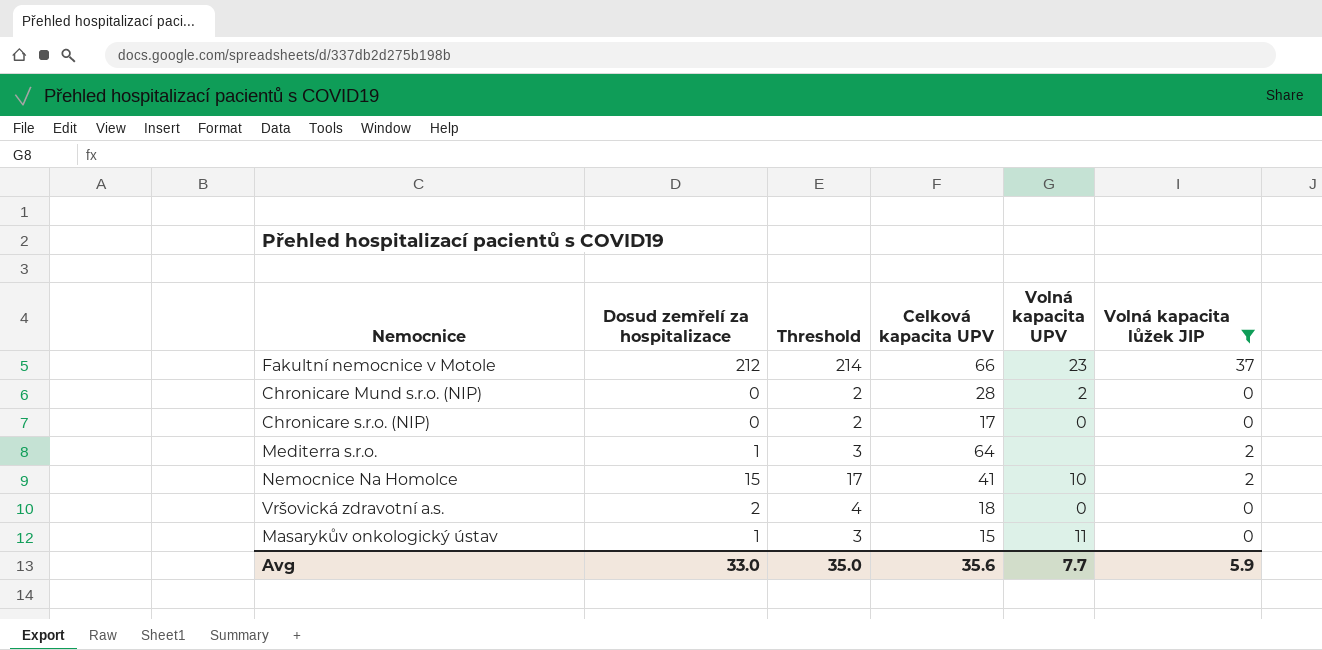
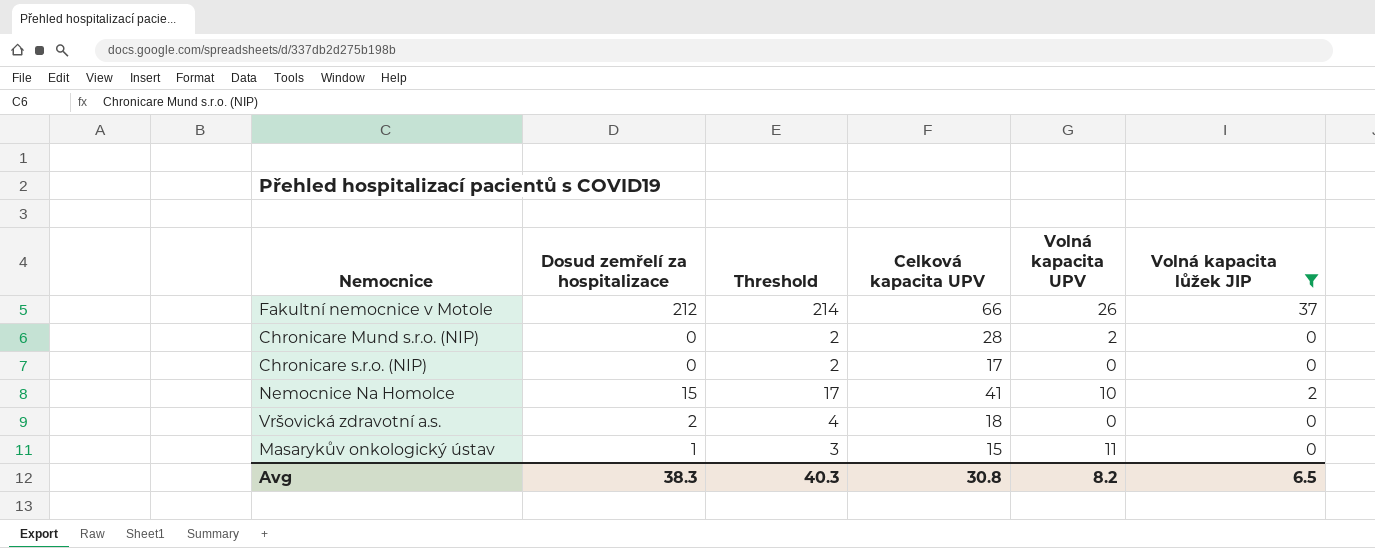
row Mediterra s.r.o.: 1 | 3 | 64 | none | 2 -> none
Fakultní nemocnice v Motole | Volná kapacita UPV: 23 -> 26
Avg | Dosud zemřelí za hospitalizace: 33.0 -> 38.3
Avg | Threshold: 35.0 -> 40.3
Avg | Celková kapacita UPV: 35.6 -> 30.8
Avg | Volná kapacita UPV: 7.7 -> 8.2
Avg | Volná kapacita lůžek JIP: 5.9 -> 6.5

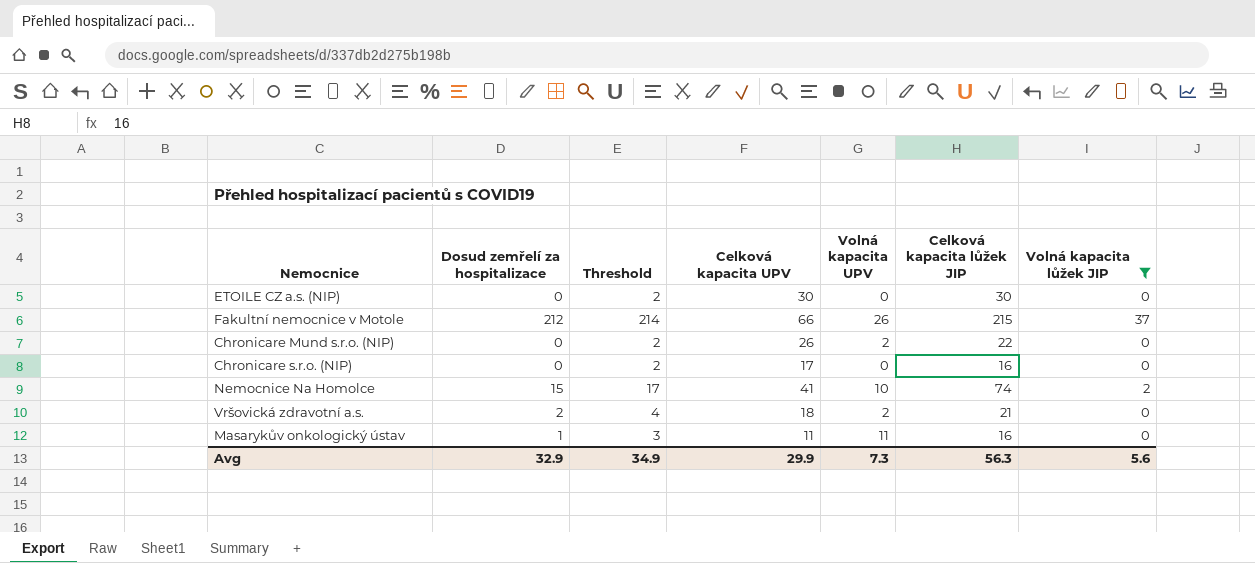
column Celková kapacita lůžek JIP | position: none -> 6
row ETOILE CZ a.s. (NIP): none -> 0 | 2 | 30 | 0 | 30 | 0
Chronicare Mund s.r.o. (NIP) | Celková kapacita UPV: 28 -> 26
Vršovická zdravotní a.s. | Volná kapacita UPV: 0 -> 2
Masarykův onkologický ústav | Celková kapacita UPV: 15 -> 11
Avg | Dosud zemřelí za hospitalizace: 38.3 -> 32.9
Avg | Threshold: 40.3 -> 34.9
Avg | Celková kapacita UPV: 30.8 -> 29.9
Avg | Volná kapacita UPV: 8.2 -> 7.3
Avg | Volná kapacita lůžek JIP: 6.5 -> 5.6

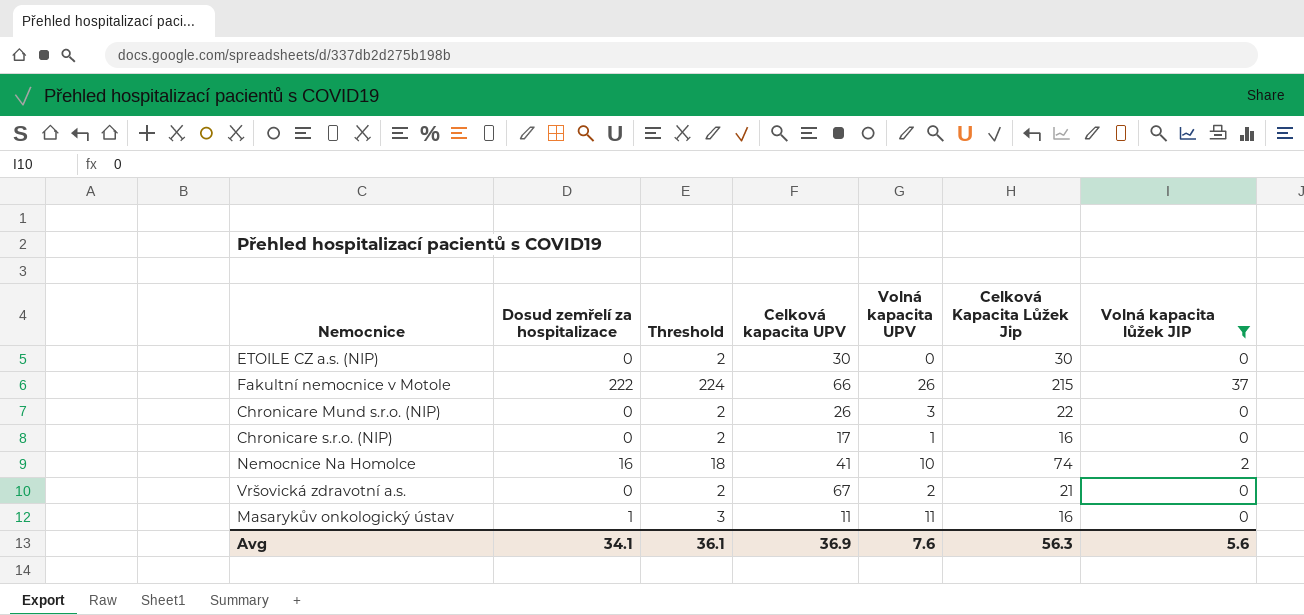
column name: Celková kapacita lůžek JIP -> Celková Kapacita Lůžek Jip
Fakultní nemocnice v Motole | Dosud zemřelí za hospitalizace: 212 -> 222
Fakultní nemocnice v Motole | Threshold: 214 -> 224
Chronicare Mund s.r.o. (NIP) | Volná kapacita UPV: 2 -> 3
Chronicare s.r.o. (NIP) | Volná kapacita UPV: 0 -> 1
Nemocnice Na Homolce | Dosud zemřelí za hospitalizace: 15 -> 16
Nemocnice Na Homolce | Threshold: 17 -> 18
Vršovická zdravotní a.s. | Dosud zemřelí za hospitalizace: 2 -> 0
Vršovická zdravotní a.s. | Threshold: 4 -> 2
Vršovická zdravotní a.s. | Celková kapacita UPV: 18 -> 67
Avg | Dosud zemřelí za hospitalizace: 32.9 -> 34.1
Avg | Threshold: 34.9 -> 36.1
Avg | Celková kapacita UPV: 29.9 -> 36.9
Avg | Volná kapacita UPV: 7.3 -> 7.6

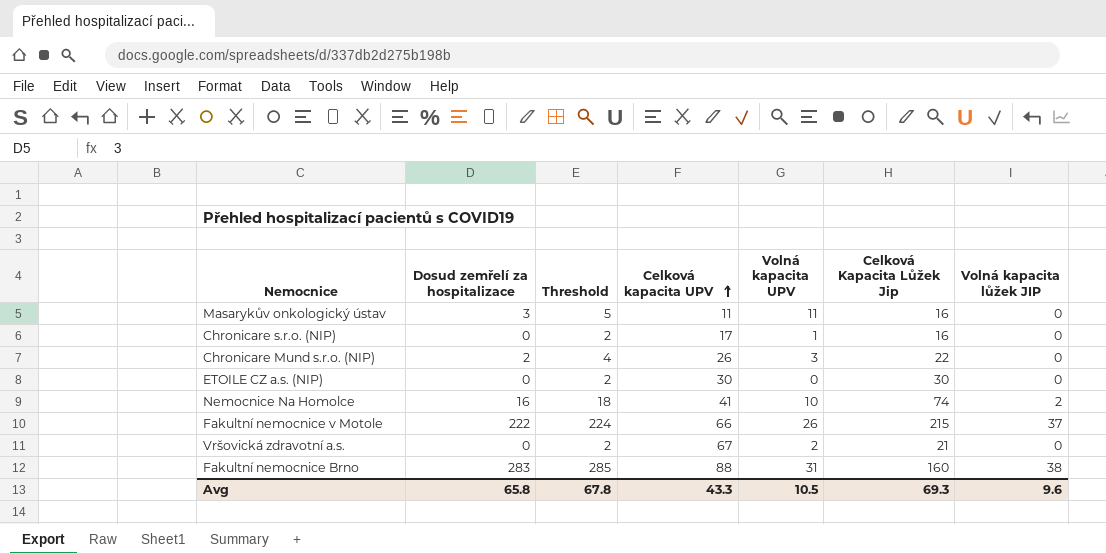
filter: Volná kapacita lůžek JIP != 38 -> none
row order: none -> Celková kapacita UPV ascending
Masarykův onkologický ústav | Dosud zemřelí za hospitalizace: 1 -> 3
Masarykův onkologický ústav | Threshold: 3 -> 5
Chronicare Mund s.r.o. (NIP) | Dosud zemřelí za hospitalizace: 0 -> 2
Chronicare Mund s.r.o. (NIP) | Threshold: 2 -> 4
Avg | Dosud zemřelí za hospitalizace: 34.1 -> 65.8
Avg | Threshold: 36.1 -> 67.8
Avg | Celková kapacita UPV: 36.9 -> 43.3
Avg | Volná kapacita UPV: 7.6 -> 10.5
Avg | Celková Kapacita Lůžek Jip: 56.3 -> 69.3
Avg | Volná kapacita lůžek JIP: 5.6 -> 9.6

